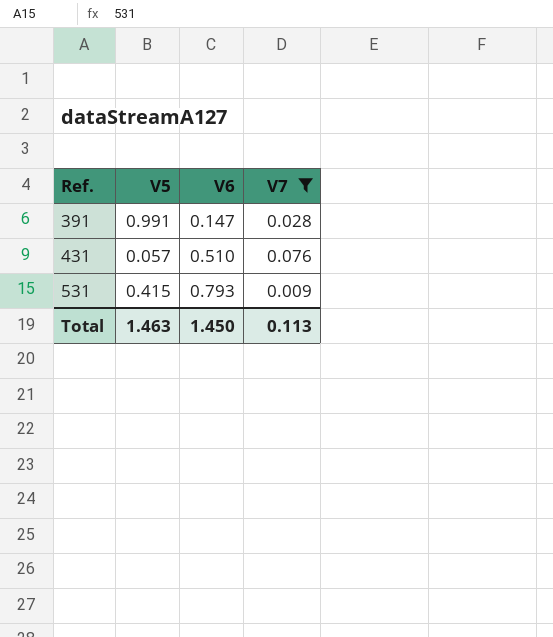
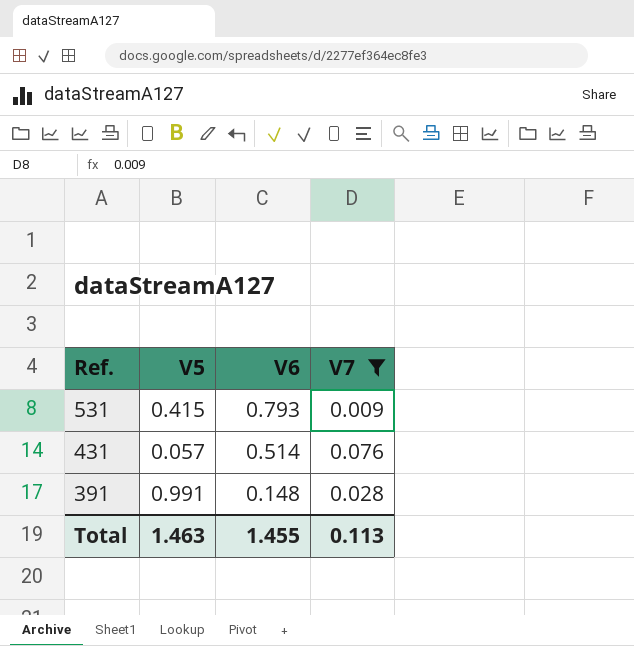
row order: Ref. ascending -> Ref. descending
431 | V6: 0.510 -> 0.514
391 | V6: 0.147 -> 0.148
Total | V6: 1.450 -> 1.455

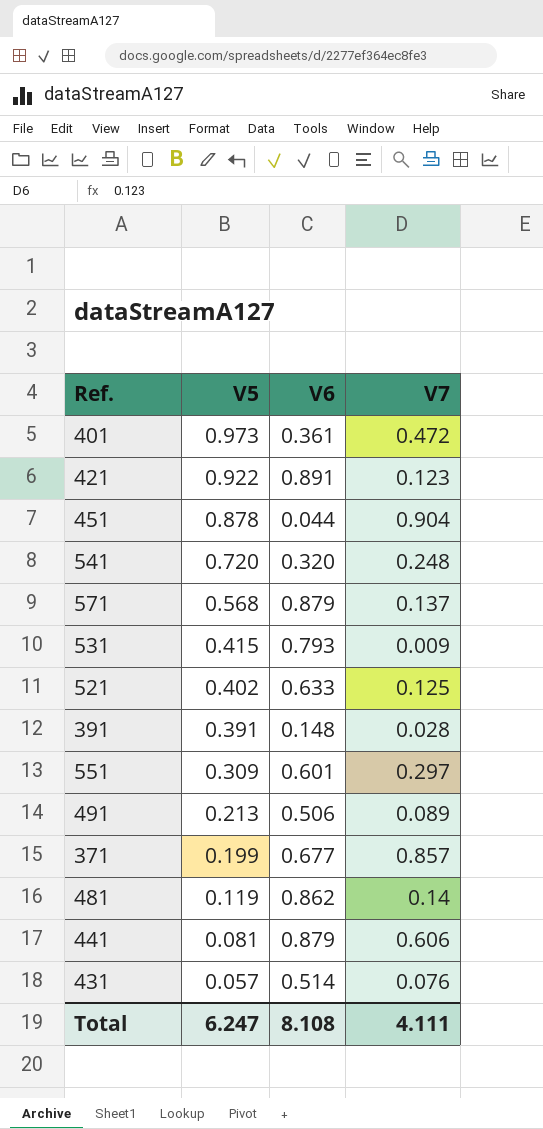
filter: V7 <= 0.076 -> none
row order: Ref. descending -> V5 descending
391 | V5: 0.991 -> 0.391
Total | V5: 1.463 -> 6.247
Total | V6: 1.455 -> 8.108
Total | V7: 0.113 -> 4.111

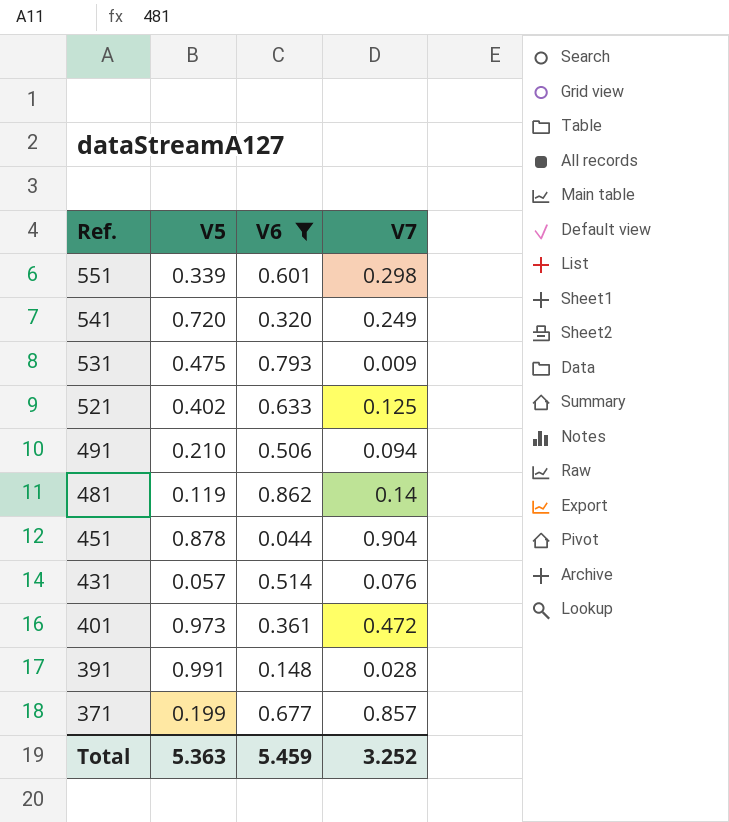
filter: none -> V6 <= 0.862
row order: V5 descending -> Ref. descending
551 | V5: 0.309 -> 0.339
551 | V7: 0.297 -> 0.298
541 | V7: 0.248 -> 0.249
531 | V5: 0.415 -> 0.475
491 | V5: 0.213 -> 0.210
491 | V7: 0.089 -> 0.094
391 | V5: 0.391 -> 0.991
Total | V5: 6.247 -> 5.363
Total | V6: 8.108 -> 5.459
Total | V7: 4.111 -> 3.252

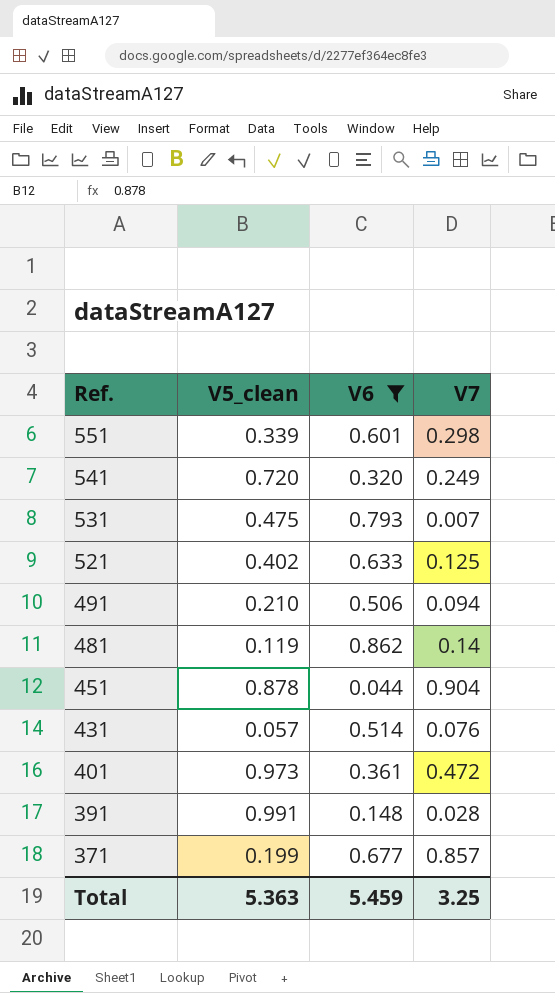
column name: V5 -> V5_clean
531 | V7: 0.009 -> 0.007
Total | V7: 3.252 -> 3.25

